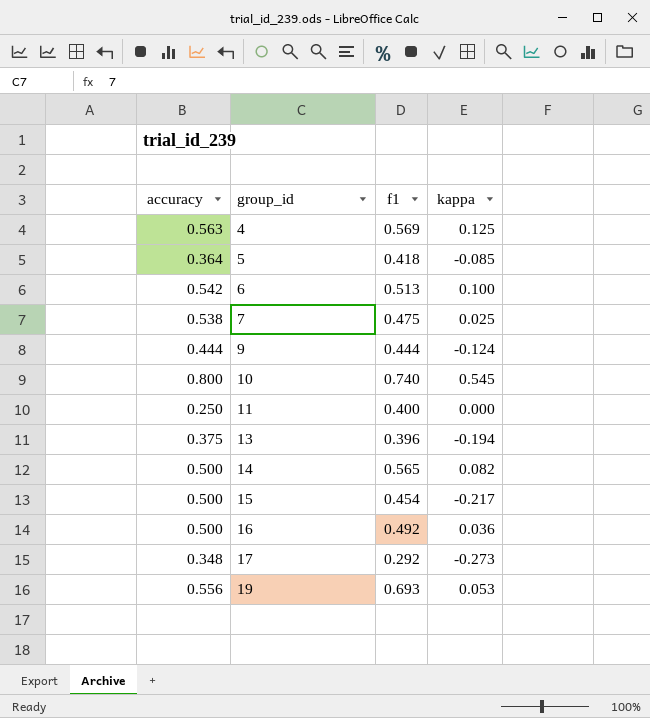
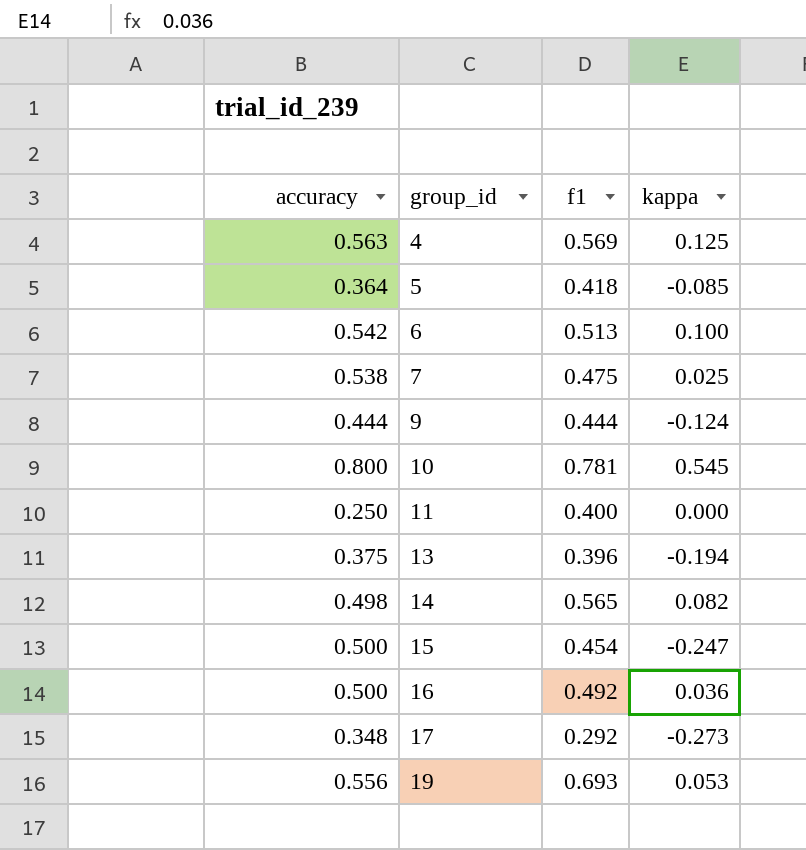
10 | f1: 0.740 -> 0.781
14 | accuracy: 0.500 -> 0.498
15 | kappa: -0.217 -> -0.247

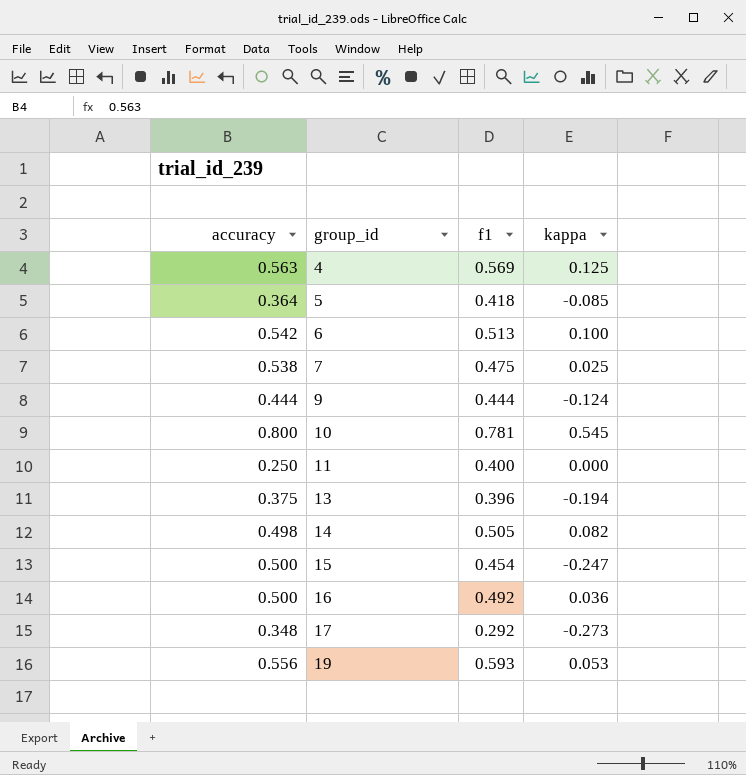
14 | f1: 0.565 -> 0.505
19 | f1: 0.693 -> 0.593

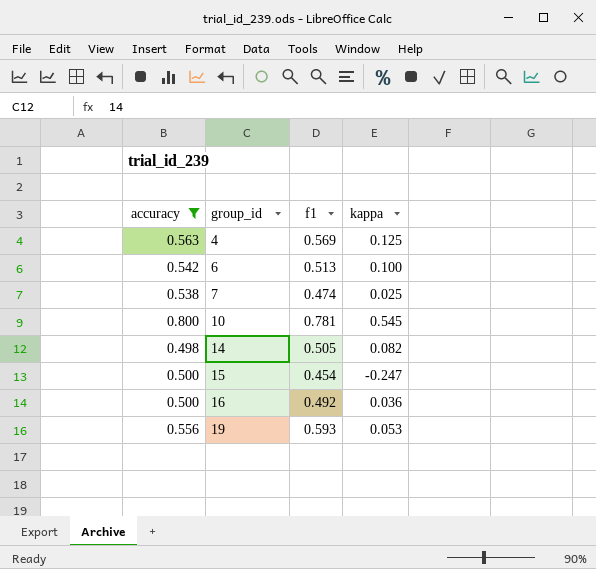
filter: none -> accuracy >= 0.498
7 | f1: 0.475 -> 0.474

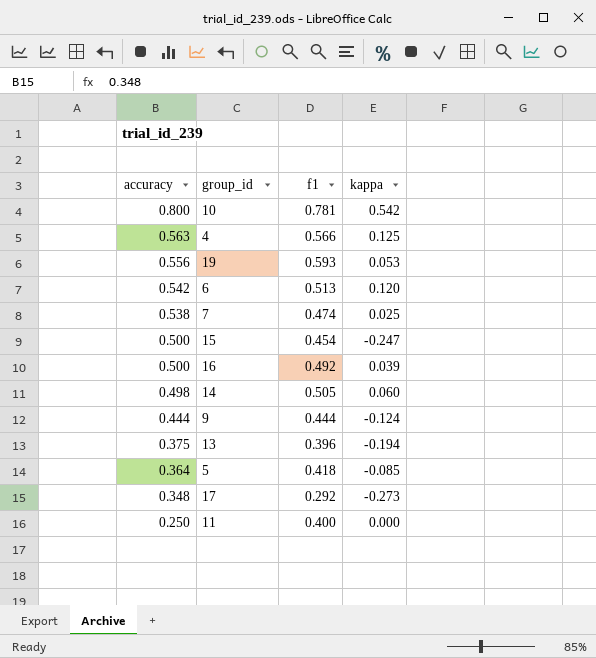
filter: accuracy >= 0.498 -> none
row order: group_id ascending -> accuracy descending
10 | kappa: 0.545 -> 0.542
4 | f1: 0.569 -> 0.566
6 | kappa: 0.100 -> 0.120
16 | kappa: 0.036 -> 0.039
14 | kappa: 0.082 -> 0.060

